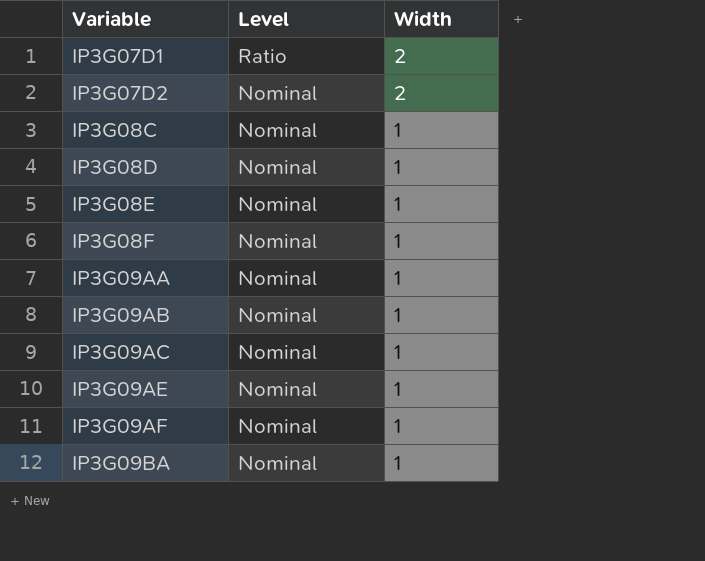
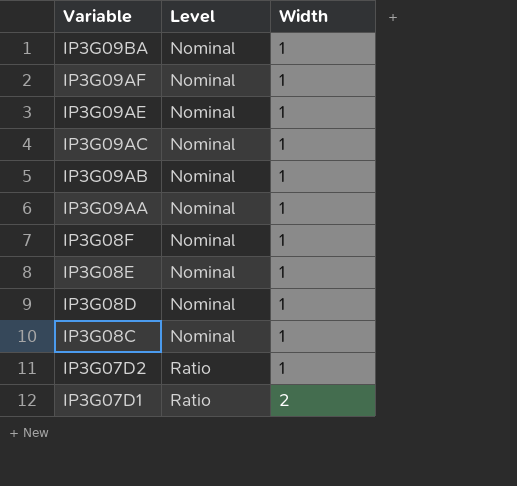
row order: Variable ascending -> Variable descending
IP3G07D2 | Level: Nominal -> Ratio
IP3G07D2 | Width: 2 -> 1

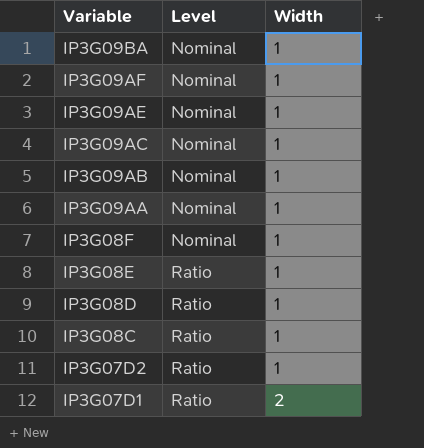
IP3G08E | Level: Nominal -> Ratio
IP3G08D | Level: Nominal -> Ratio
IP3G08C | Level: Nominal -> Ratio

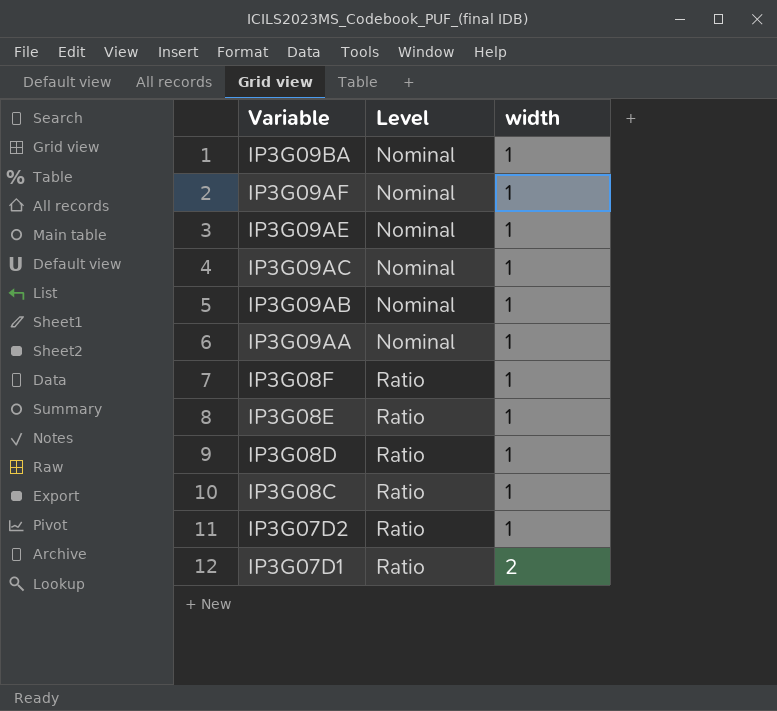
column name: Width -> width
IP3G08F | Level: Nominal -> Ratio

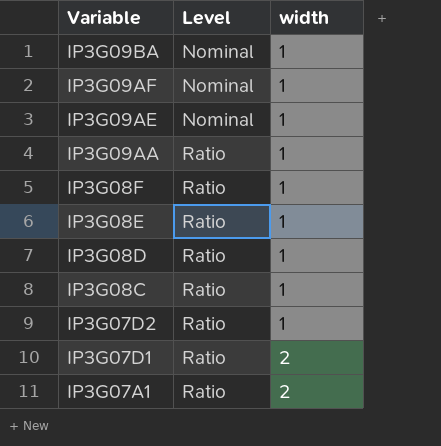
row IP3G09AC: Nominal | 1 -> none
row IP3G09AB: Nominal | 1 -> none
IP3G09AA | Level: Nominal -> Ratio
row IP3G07A1: none -> Ratio | 2

